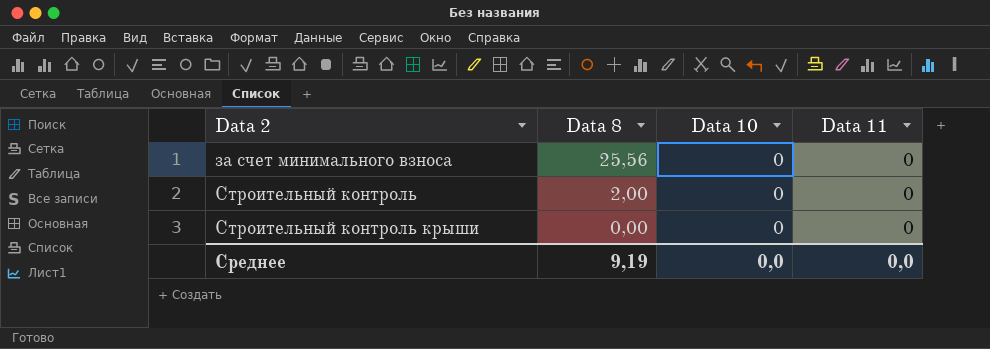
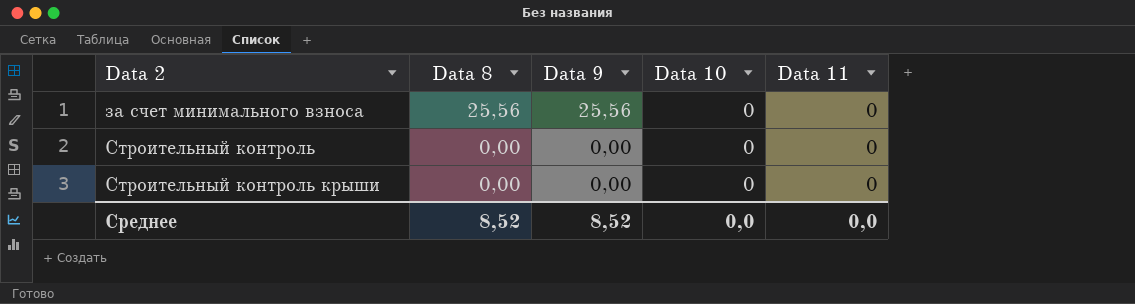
column Data 9 | position: none -> 3
Строительный контроль | Data 8: 2,00 -> 0,00
Среднее | Data 8: 9,19 -> 8,52

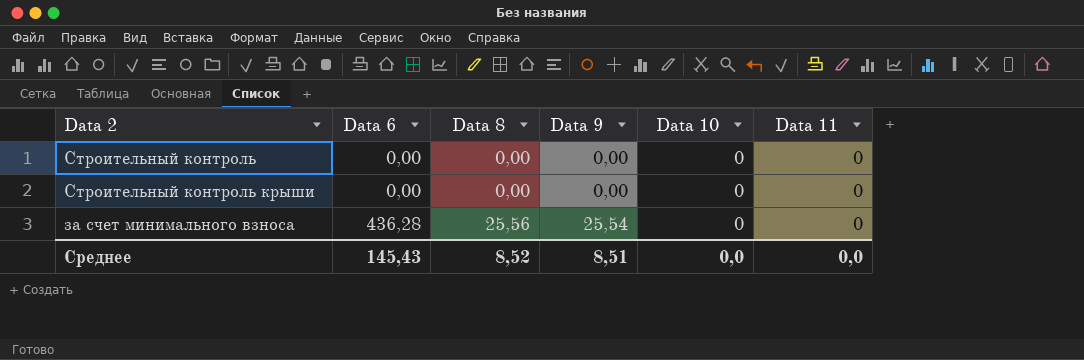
row order: Data 2 ascending -> Data 6 ascending
column Data 6 | position: none -> 2
за счет минимального взноса | Data 9: 25,56 -> 25,54
Среднее | Data 9: 8,52 -> 8,51

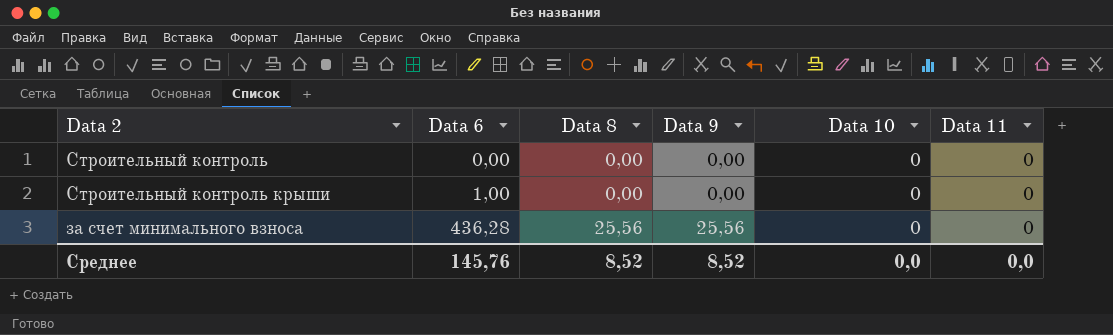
Строительный контроль крыши | Data 6: 0,00 -> 1,00
за счет минимального взноса | Data 9: 25,54 -> 25,56
Среднее | Data 6: 145,43 -> 145,76
Среднее | Data 9: 8,51 -> 8,52

